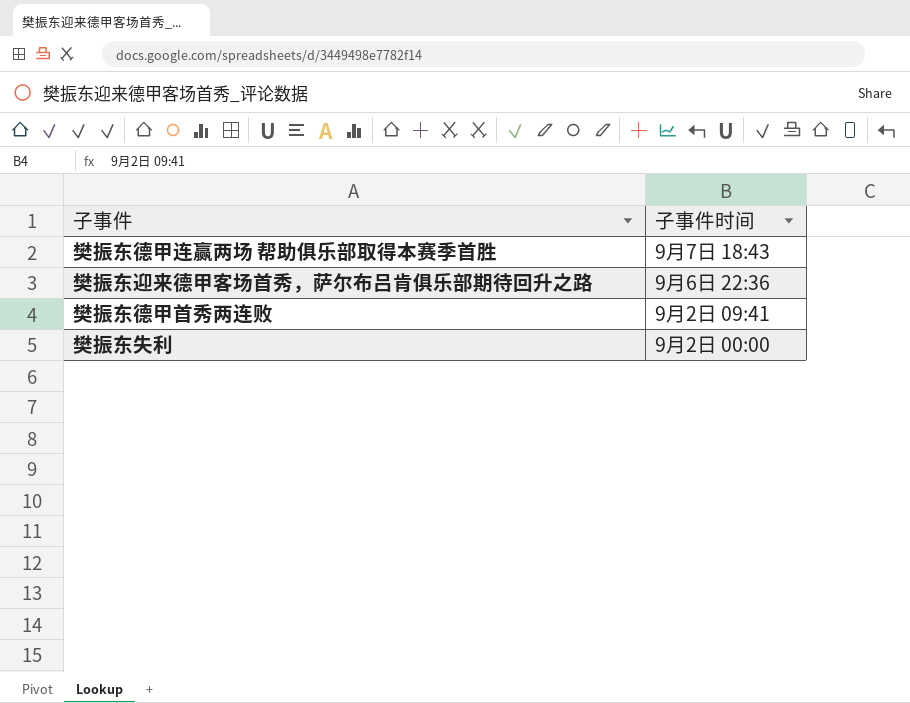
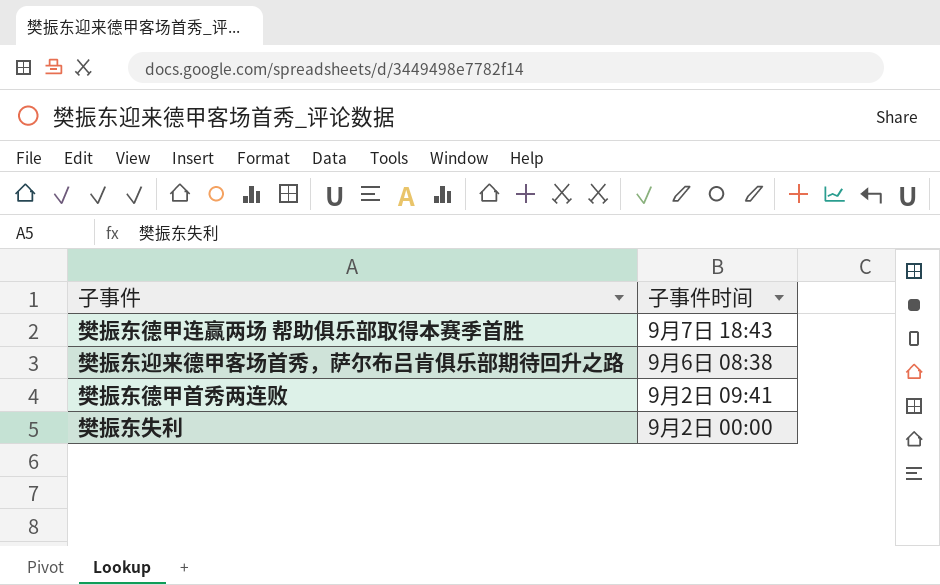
樊振东迎来德甲客场首秀，萨尔布吕肯俱乐部期待回升之路 | 子事件时间: 9月6日 22:36 -> 9月6日 08:38

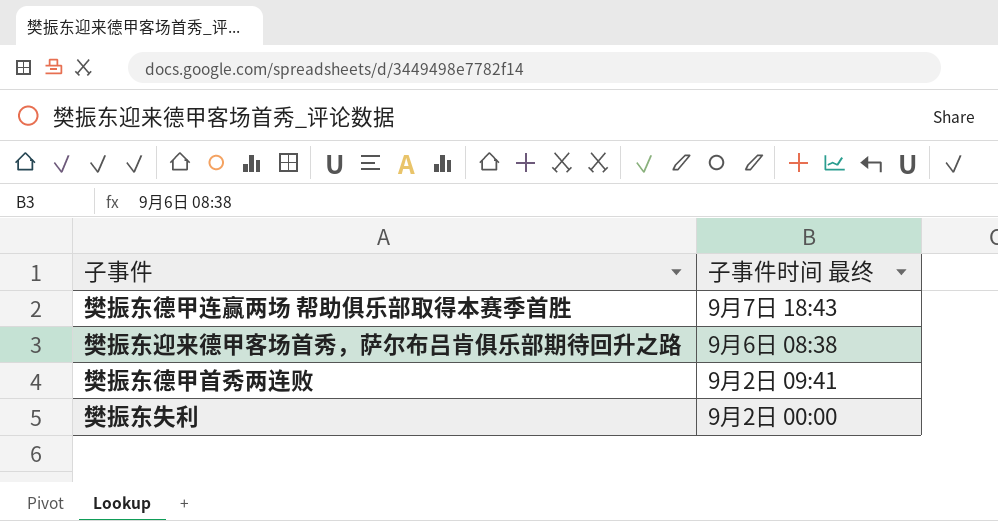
column name: 子事件时间 -> 子事件时间 最终

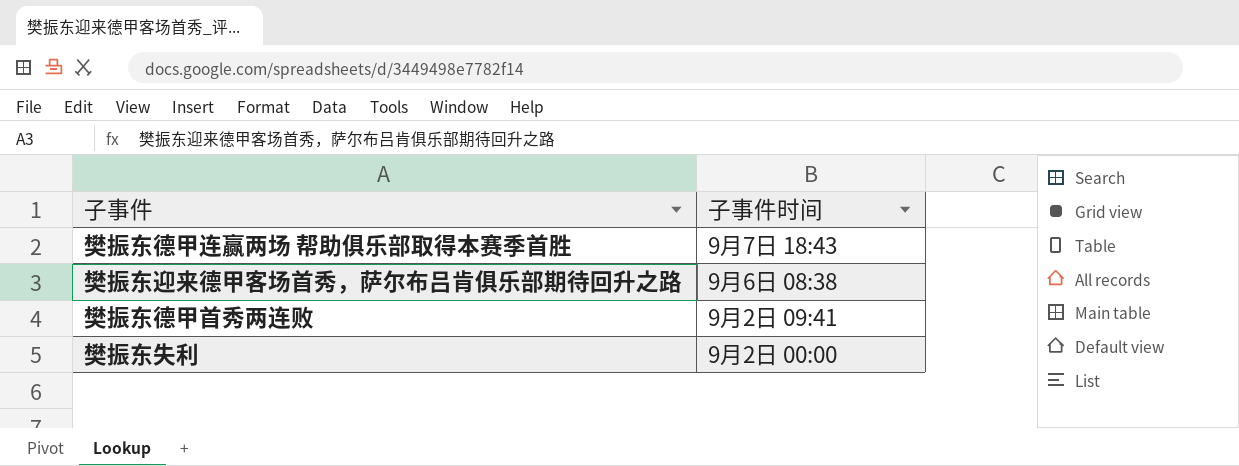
column name: 子事件时间 最终 -> 子事件时间

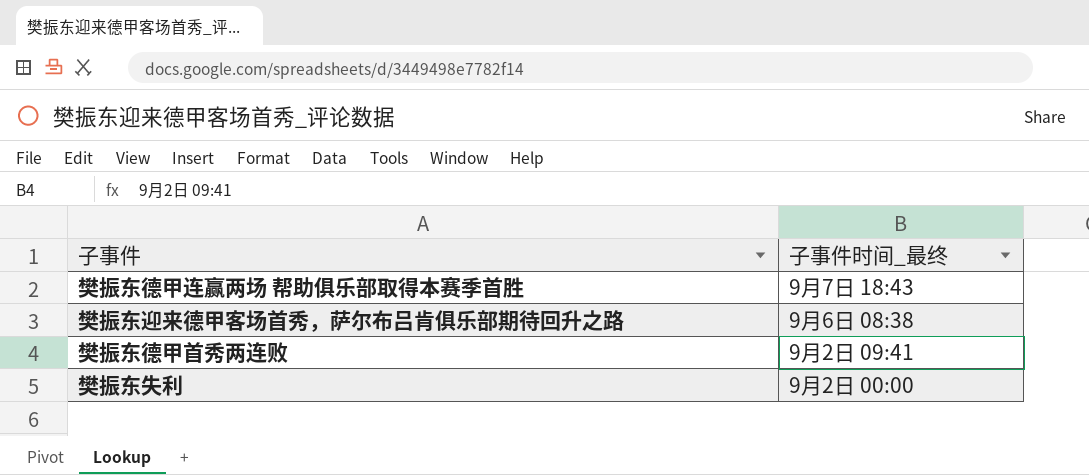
column name: 子事件时间 -> 子事件时间_最终

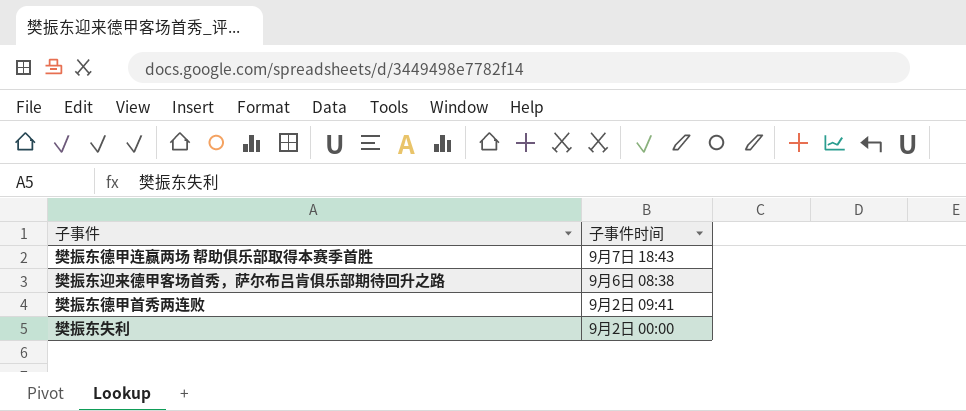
column name: 子事件时间_最终 -> 子事件时间

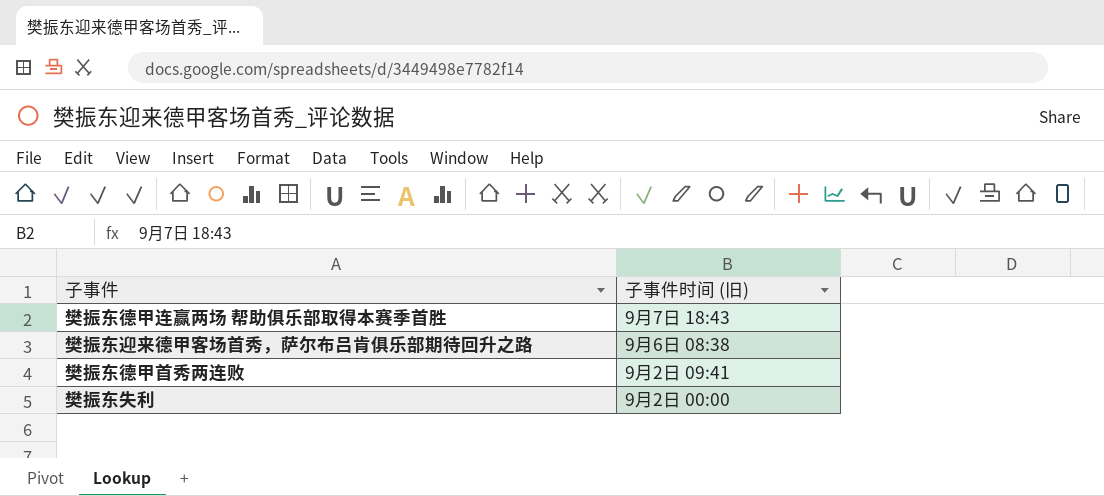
column name: 子事件时间 -> 子事件时间 (旧)

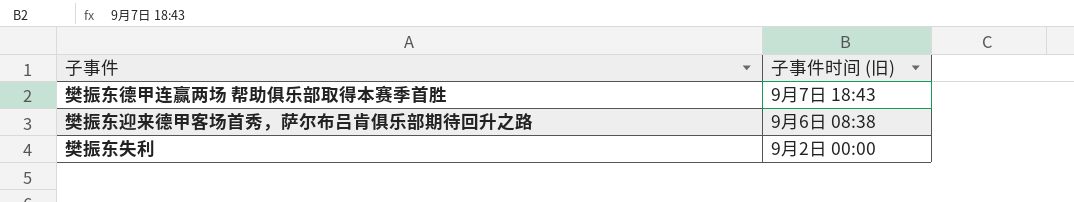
row 樊振东德甲首秀两连败: 9月2日 09:41 -> none

